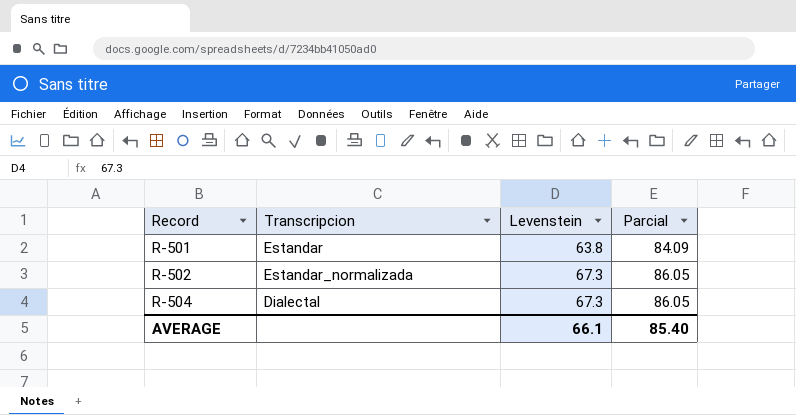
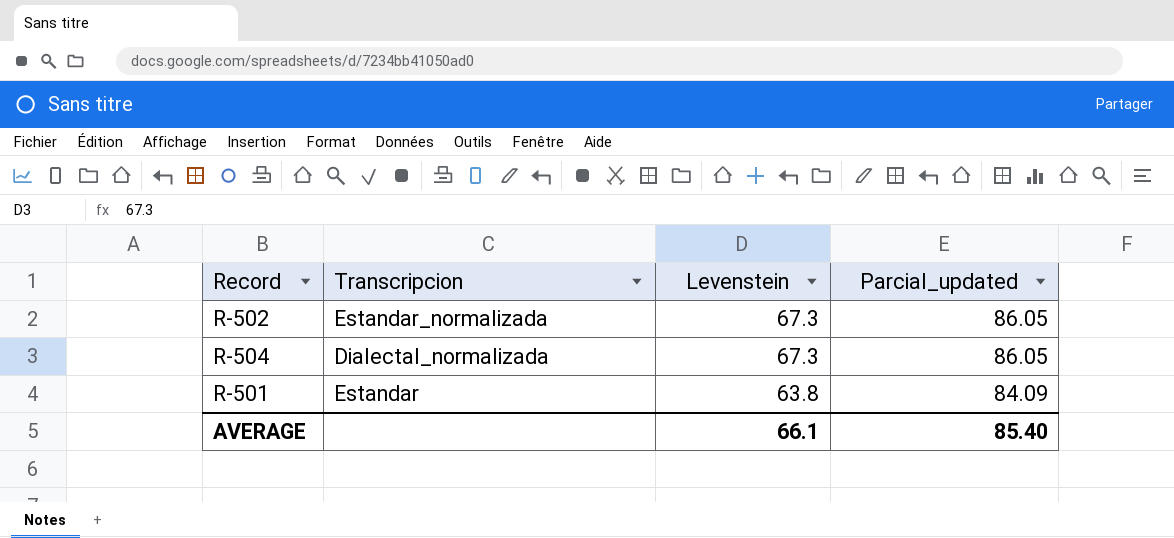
row order: Record ascending -> Levenstein descending
column name: Parcial -> Parcial_updated
R-504 | Transcripcion: Dialectal -> Dialectal_normalizada

